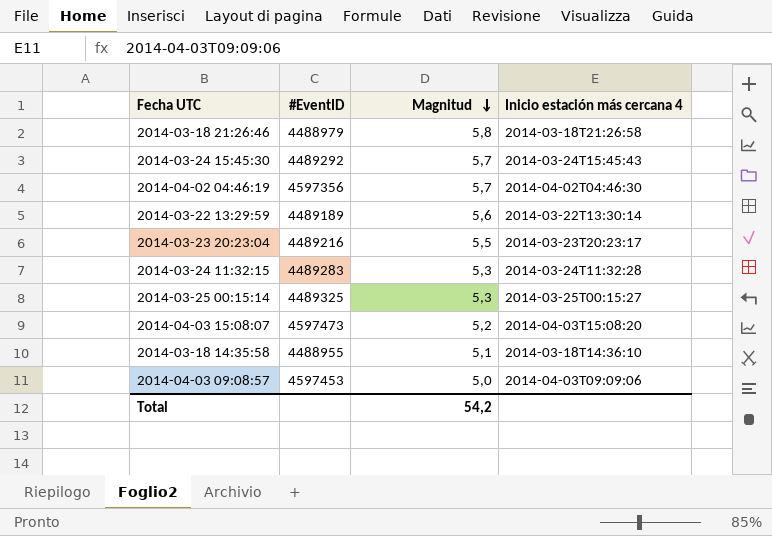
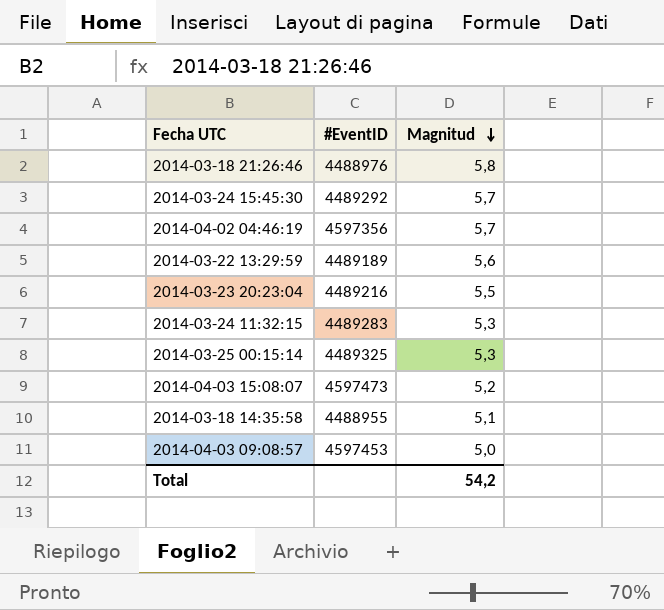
column Inicio estación más cercana 4 | position: 4 -> none
2014-03-18 21:26:46 | #EventID: 4488979 -> 4488976

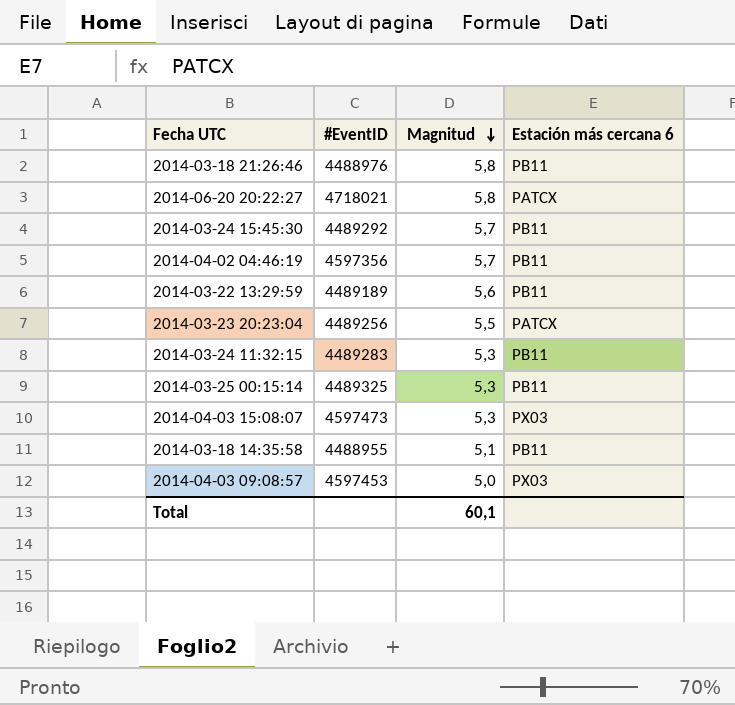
column Estación más cercana 6 | position: none -> 4
row 2014-06-20 20:22:27: none -> 4718021 | 5,8 | PATCX
2014-03-23 20:23:04 | #EventID: 4489216 -> 4489256
2014-04-03 15:08:07 | Magnitud: 5,2 -> 5,3
Total | Magnitud: 54,2 -> 60,1

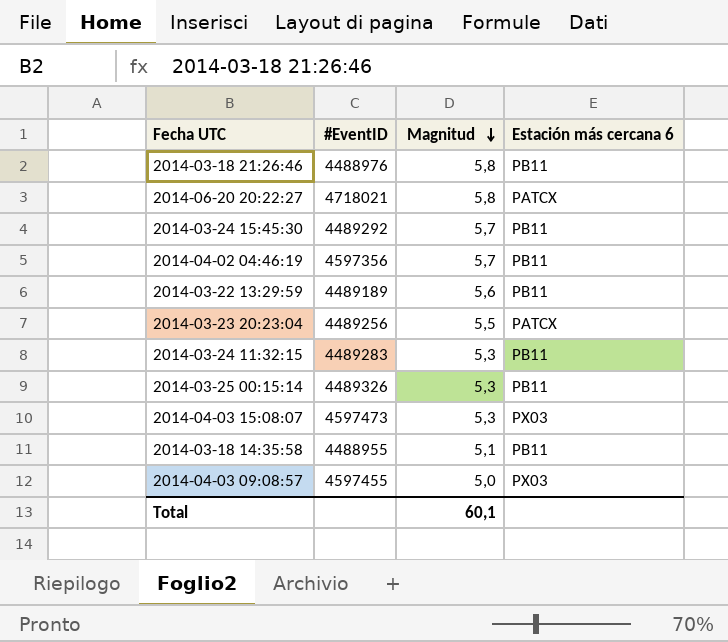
2014-03-25 00:15:14 | #EventID: 4489325 -> 4489326
2014-04-03 09:08:57 | #EventID: 4597453 -> 4597455

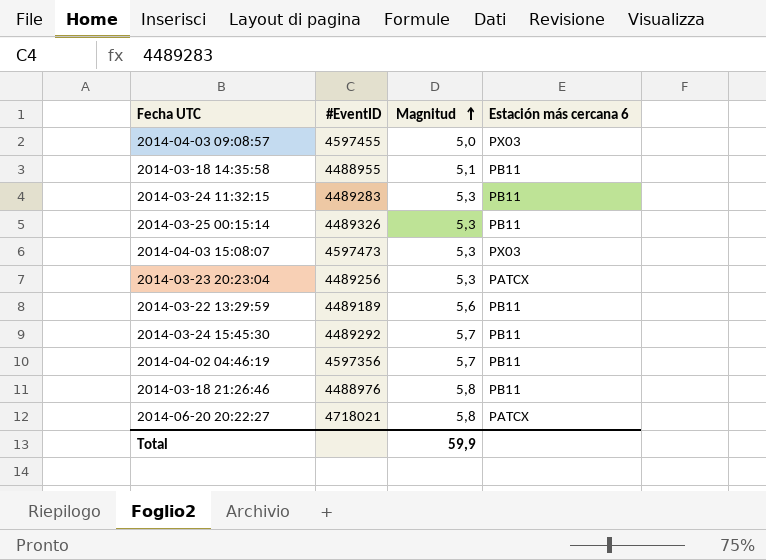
row order: Magnitud descending -> Magnitud ascending
2014-03-23 20:23:04 | Magnitud: 5,5 -> 5,3
Total | Magnitud: 60,1 -> 59,9

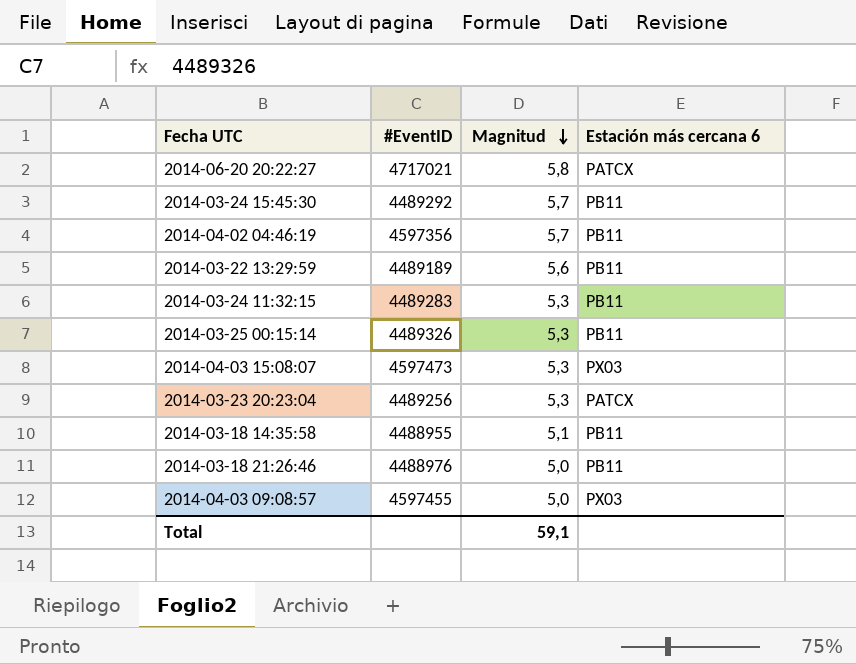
row order: Magnitud ascending -> Magnitud descending
2014-06-20 20:22:27 | #EventID: 4718021 -> 4717021
2014-03-18 21:26:46 | Magnitud: 5,8 -> 5,0
Total | Magnitud: 59,9 -> 59,1

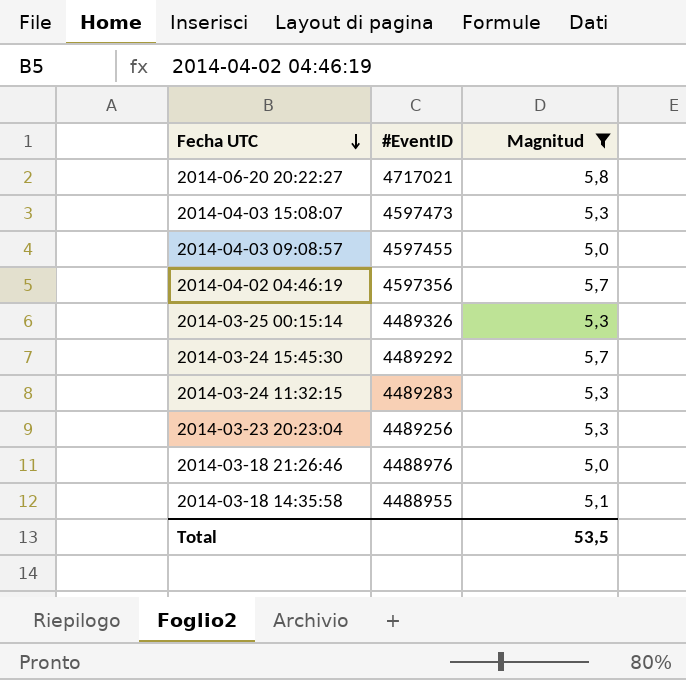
filter: none -> Magnitud != 5,6
row order: Magnitud descending -> Fecha UTC descending
column Estación más cercana 6 | position: 4 -> none
Total | Magnitud: 59,1 -> 53,5

